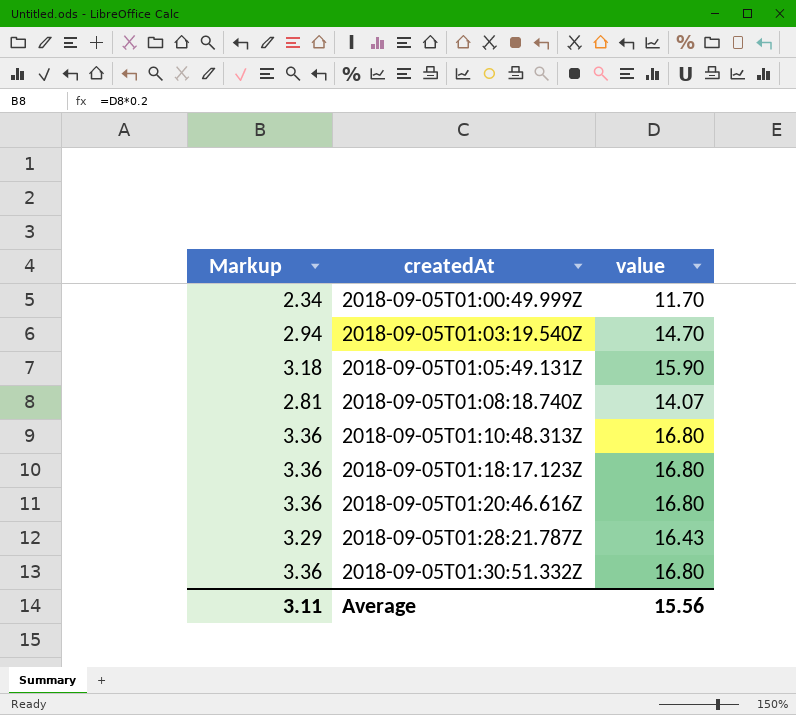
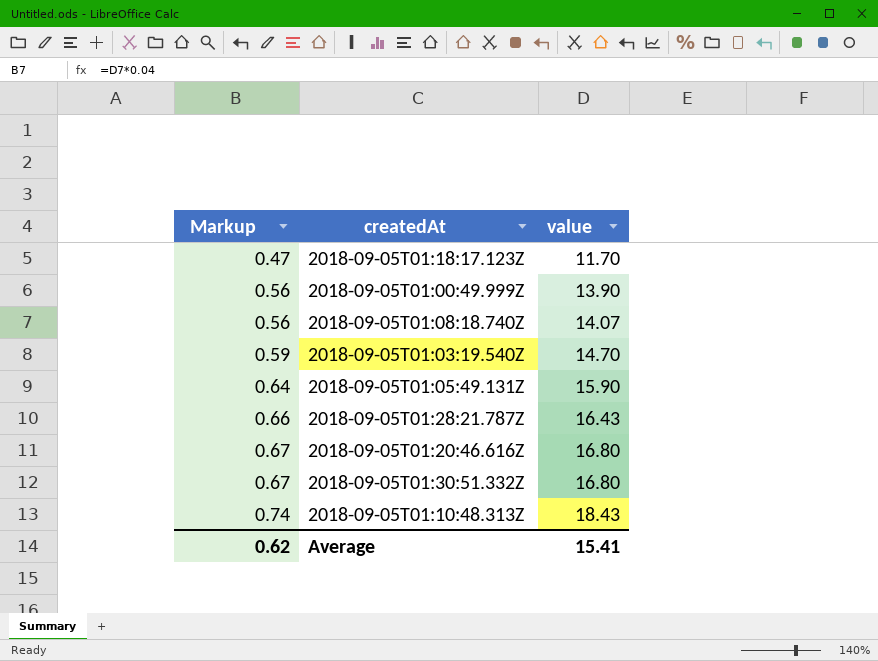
row order: createdAt ascending -> Markup ascending
column Markup | formula: [value] * 0.2 -> [value] * 0.04
2018-09-05T01:18:17.123Z | value: 16.80 -> 11.70
2018-09-05T01:00:49.999Z | value: 11.70 -> 13.90
2018-09-05T01:10:48.313Z | value: 16.80 -> 18.43
Average | Markup: 3.11 -> 0.62
Average | value: 15.56 -> 15.41

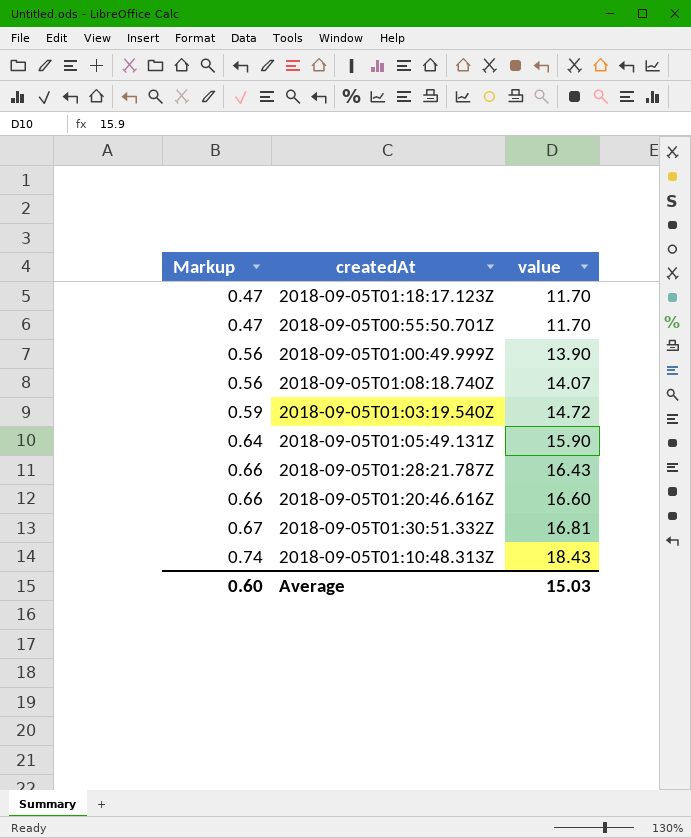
row 2018-09-05T00:55:50.701Z: none -> 0.47 | 11.70
2018-09-05T01:03:19.540Z | value: 14.70 -> 14.72
2018-09-05T01:20:46.616Z | Markup: 0.67 -> 0.66
2018-09-05T01:20:46.616Z | value: 16.80 -> 16.60
2018-09-05T01:30:51.332Z | value: 16.80 -> 16.81
Average | Markup: 0.62 -> 0.60
Average | value: 15.41 -> 15.03

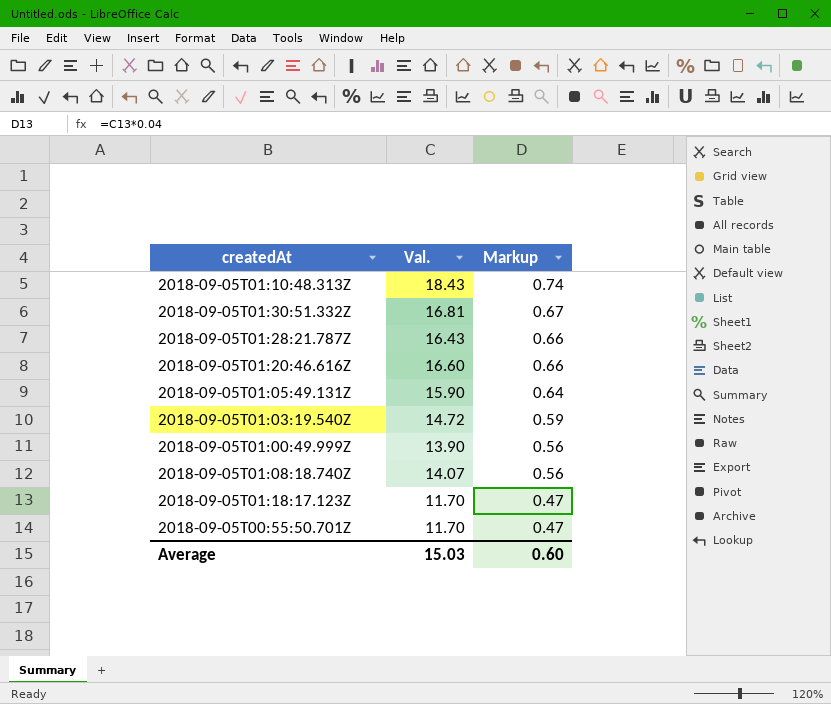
row order: Markup ascending -> Markup descending
column name: value -> Val.
column Markup | position: 1 -> 3

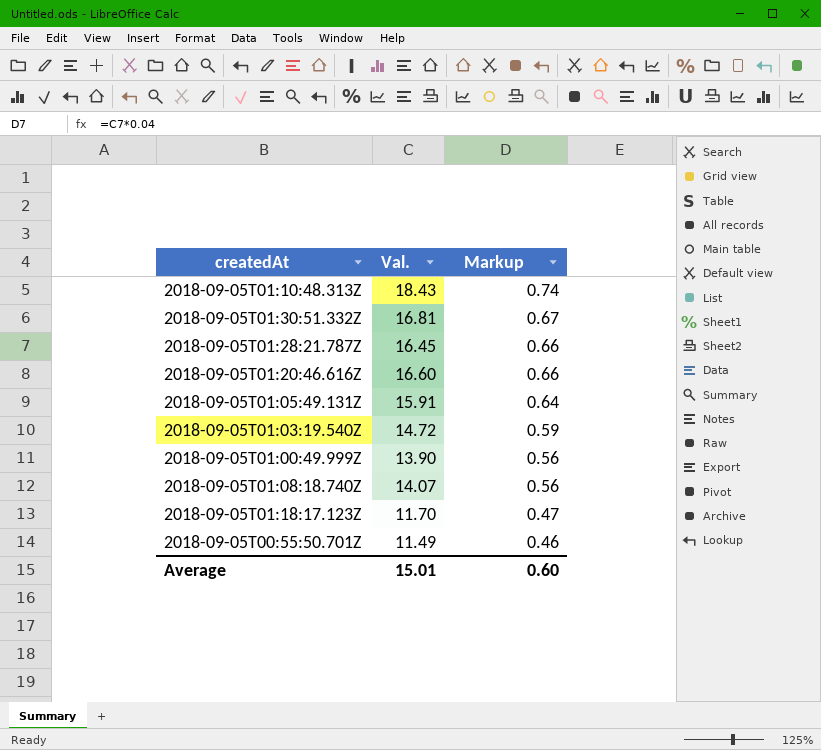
2018-09-05T01:28:21.787Z | Val.: 16.43 -> 16.45
2018-09-05T01:05:49.131Z | Val.: 15.90 -> 15.91
2018-09-05T00:55:50.701Z | Val.: 11.70 -> 11.49
2018-09-05T00:55:50.701Z | Markup: 0.47 -> 0.46
Average | Val.: 15.03 -> 15.01

